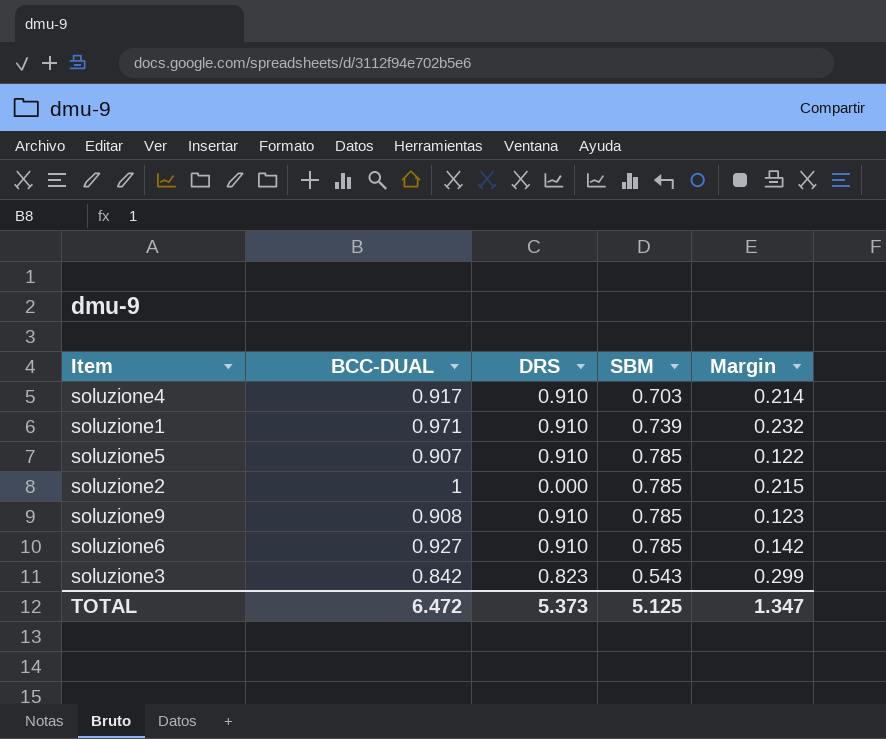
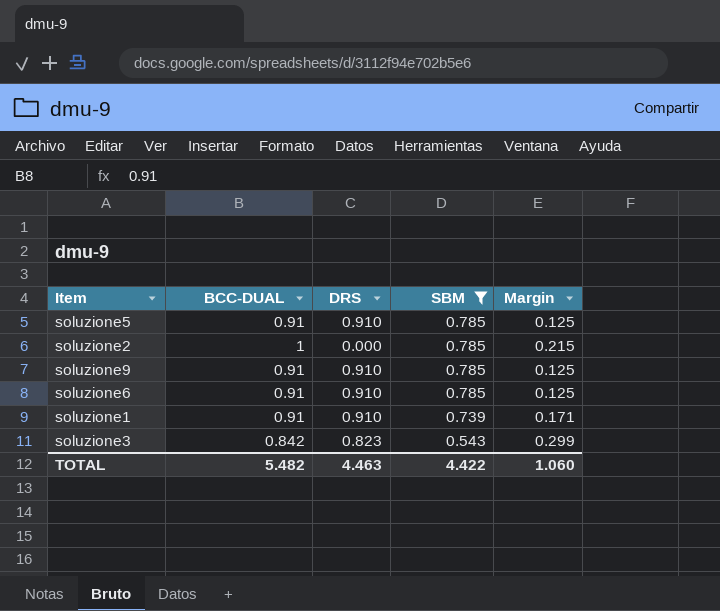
filter: none -> SBM != 0.703
row order: none -> SBM descending
soluzione5 | BCC-DUAL: 0.907 -> 0.91
soluzione5 | Margin: 0.122 -> 0.125
soluzione9 | BCC-DUAL: 0.908 -> 0.91
soluzione9 | Margin: 0.123 -> 0.125
soluzione6 | BCC-DUAL: 0.927 -> 0.91
soluzione6 | Margin: 0.142 -> 0.125
soluzione1 | BCC-DUAL: 0.971 -> 0.91
soluzione1 | Margin: 0.232 -> 0.171
TOTAL | BCC-DUAL: 6.472 -> 5.482
TOTAL | DRS: 5.373 -> 4.463
TOTAL | SBM: 5.125 -> 4.422
TOTAL | Margin: 1.347 -> 1.060

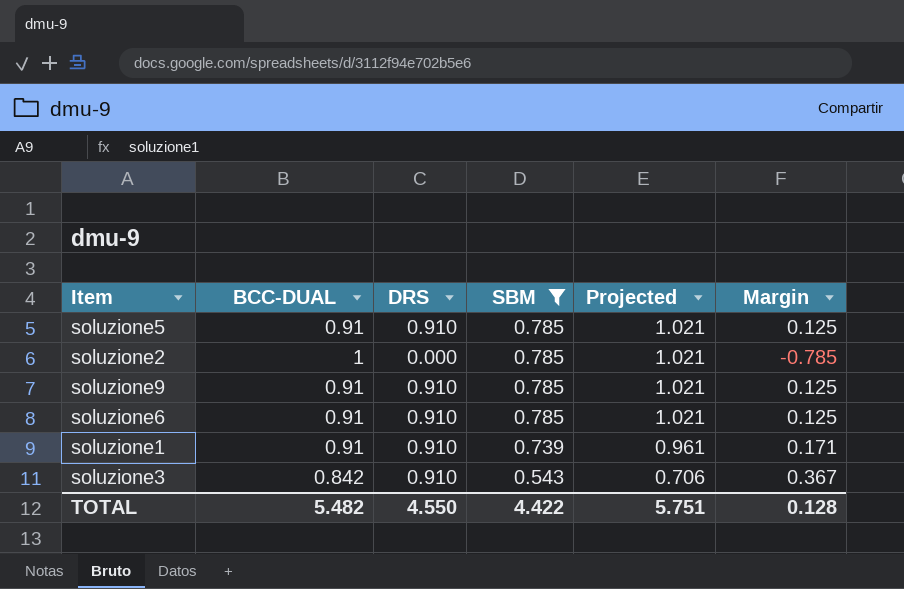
column Projected | formula: none -> [SBM] * 1.3
column Margin | formula: [BCC-DUAL] - [SBM] -> [DRS] - [SBM]
soluzione3 | DRS: 0.823 -> 0.910
TOTAL | DRS: 4.463 -> 4.550
TOTAL | Margin: 1.060 -> 0.128

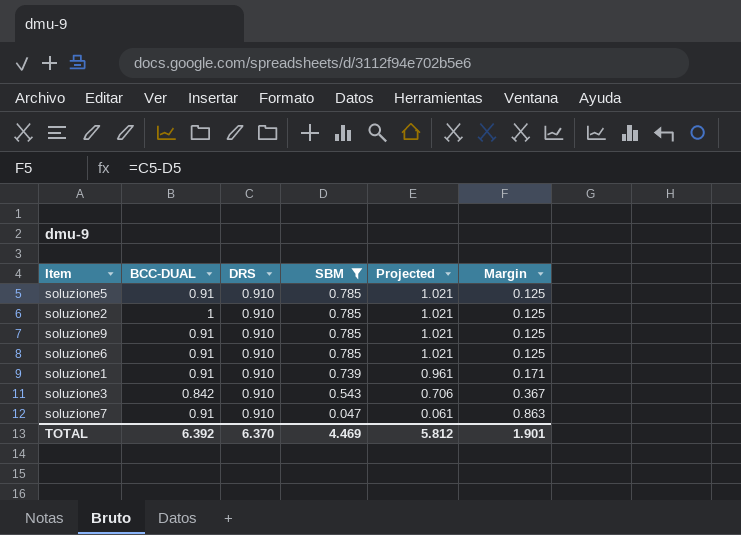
soluzione2 | DRS: 0.000 -> 0.910
soluzione2 | Margin: -0.785 -> 0.125
row soluzione7: none -> 0.91 | 0.910 | 0.047 | 0.061 | 0.863
TOTAL | BCC-DUAL: 5.482 -> 6.392
TOTAL | DRS: 4.550 -> 6.370
TOTAL | SBM: 4.422 -> 4.469
TOTAL | Projected: 5.751 -> 5.812
TOTAL | Margin: 0.128 -> 1.901

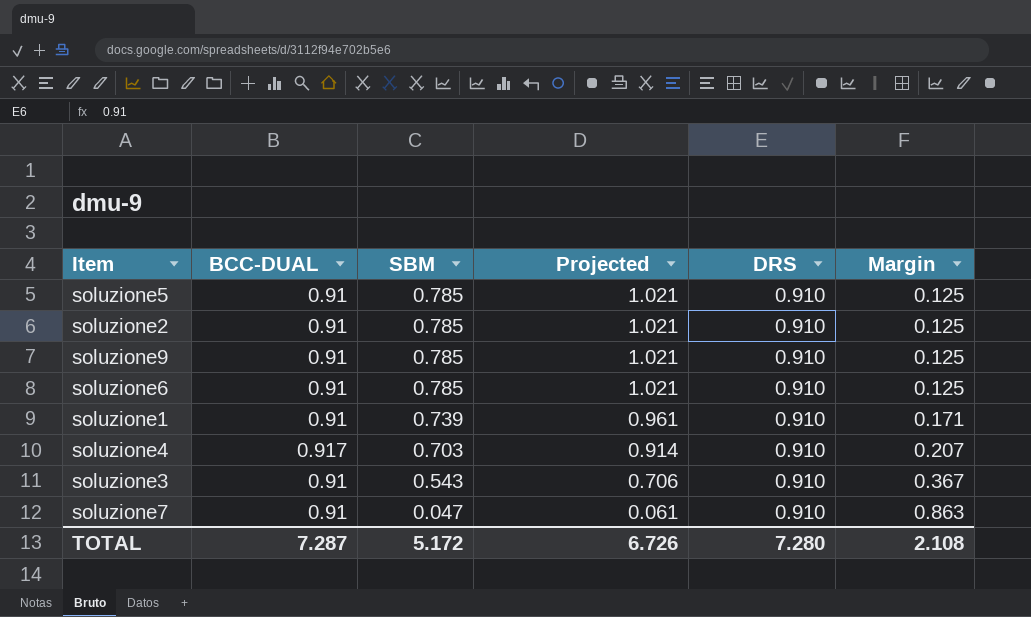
filter: SBM != 0.703 -> none
column DRS | position: 3 -> 5
soluzione2 | BCC-DUAL: 1 -> 0.91
soluzione3 | BCC-DUAL: 0.842 -> 0.91
TOTAL | BCC-DUAL: 6.392 -> 7.287
TOTAL | SBM: 4.469 -> 5.172
TOTAL | Projected: 5.812 -> 6.726
TOTAL | DRS: 6.370 -> 7.280
TOTAL | Margin: 1.901 -> 2.108

